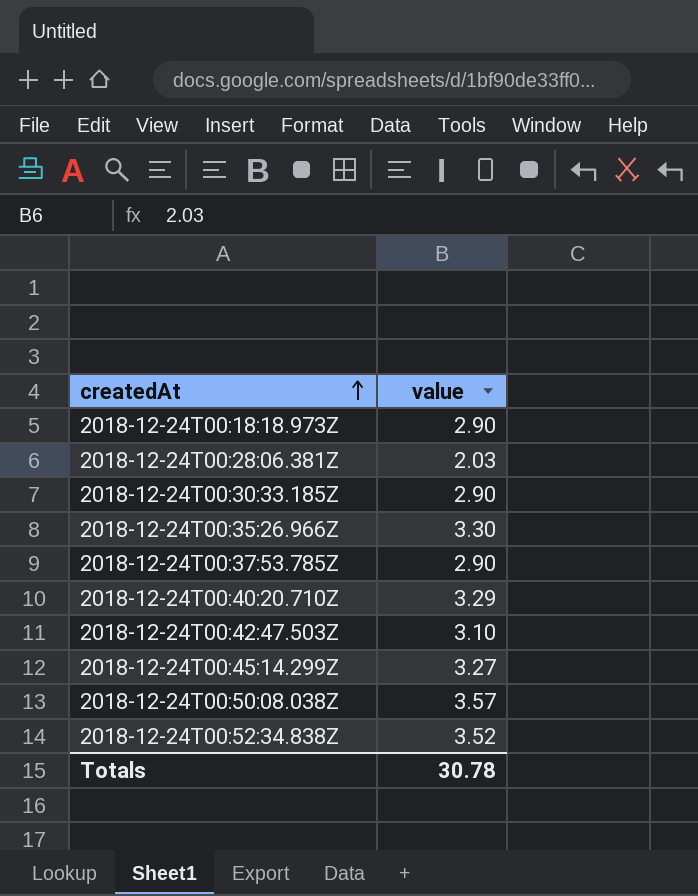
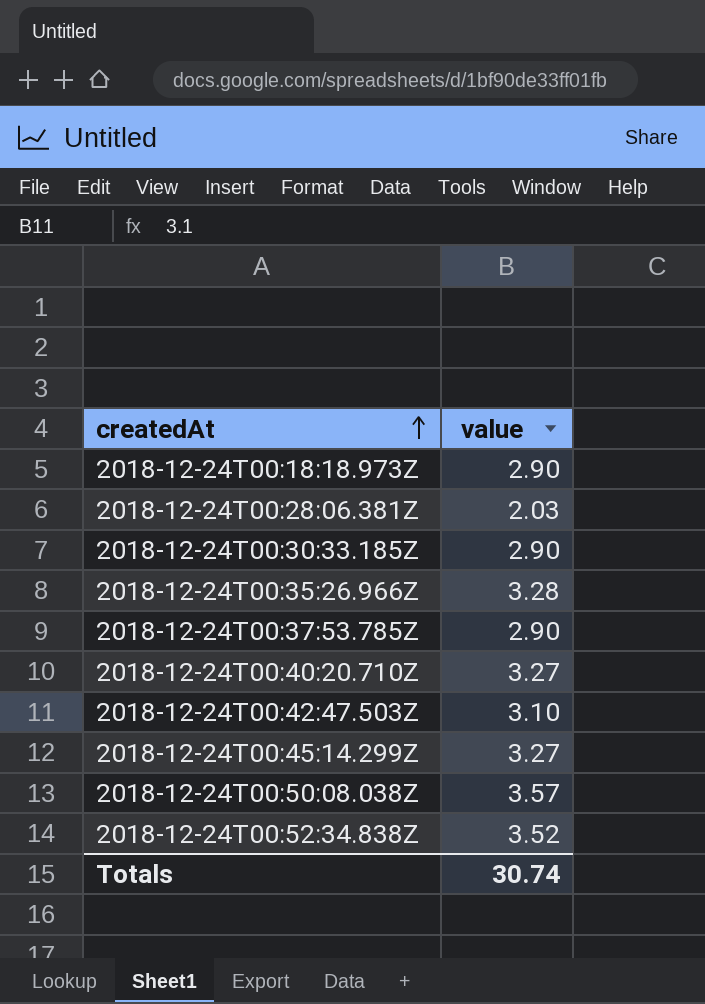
2018-12-24T00:35:26.966Z | value: 3.30 -> 3.28
2018-12-24T00:40:20.710Z | value: 3.29 -> 3.27
Totals | value: 30.78 -> 30.74

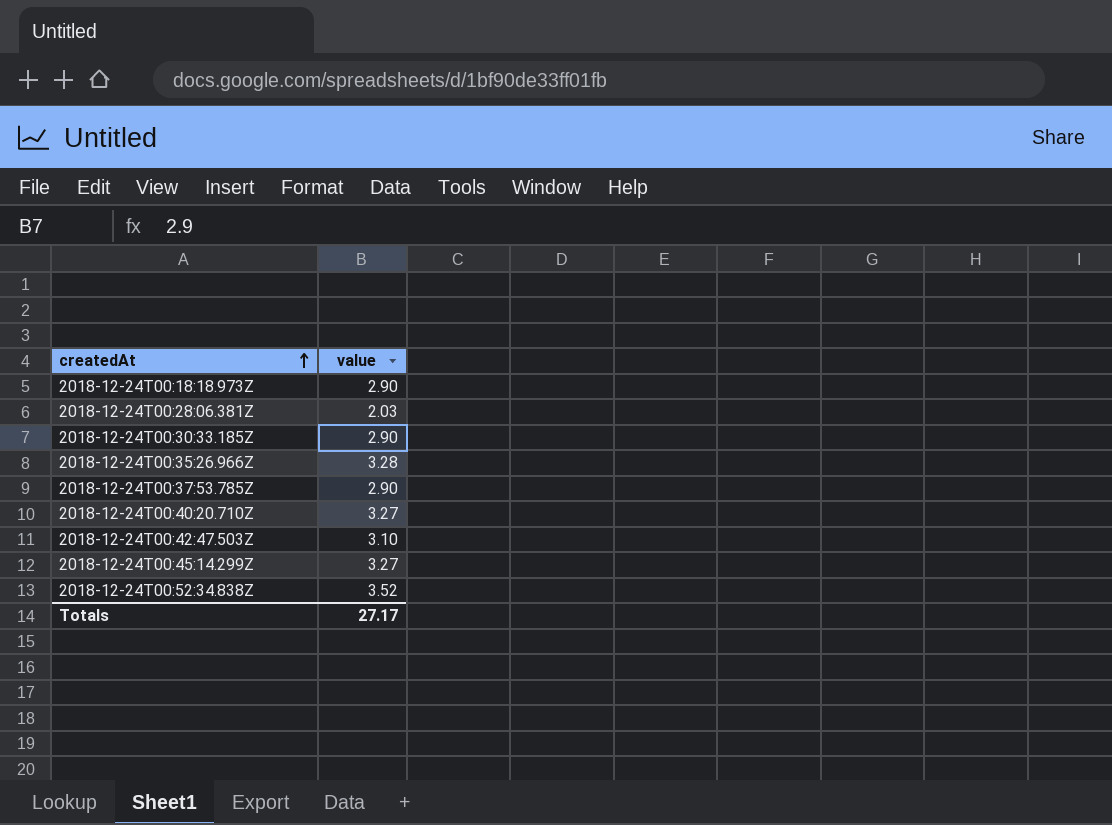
row 2018-12-24T00:50:08.038Z: 3.57 -> none
Totals | value: 30.74 -> 27.17

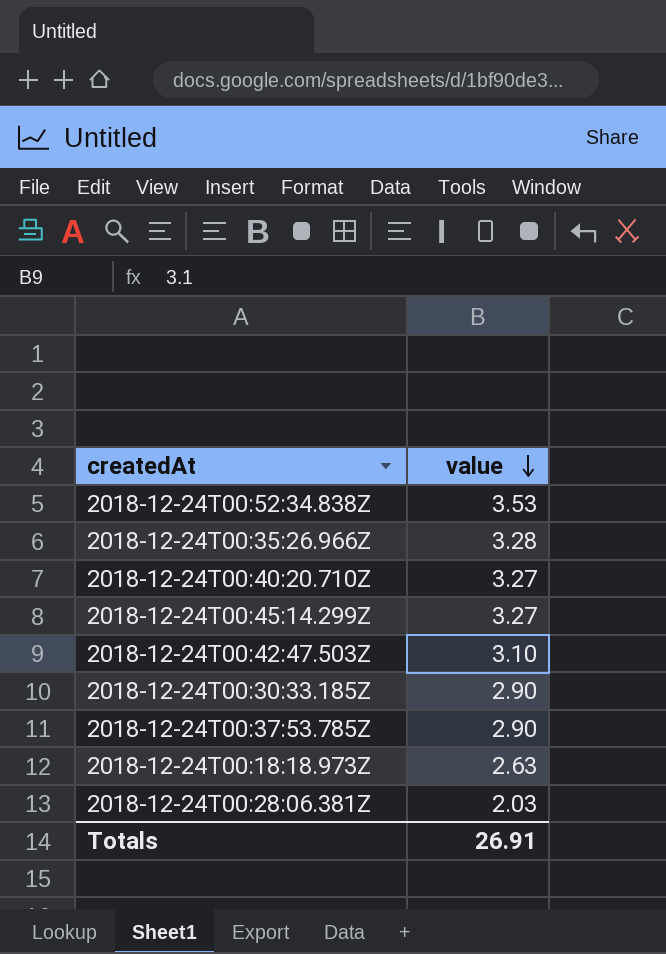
row order: createdAt ascending -> value descending
2018-12-24T00:52:34.838Z | value: 3.52 -> 3.53
2018-12-24T00:18:18.973Z | value: 2.90 -> 2.63
Totals | value: 27.17 -> 26.91

